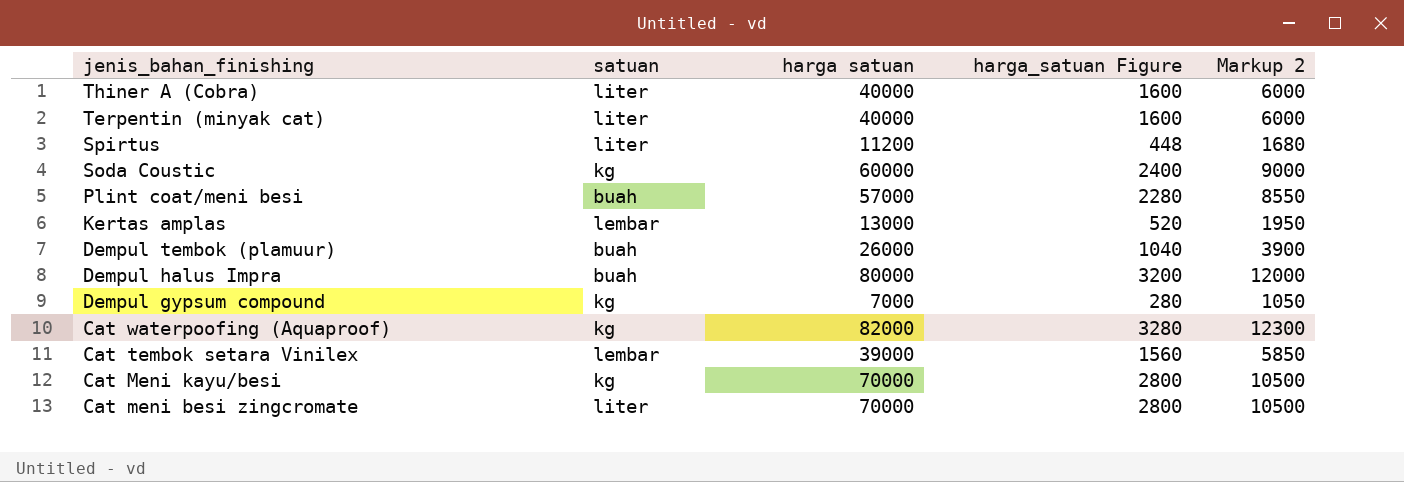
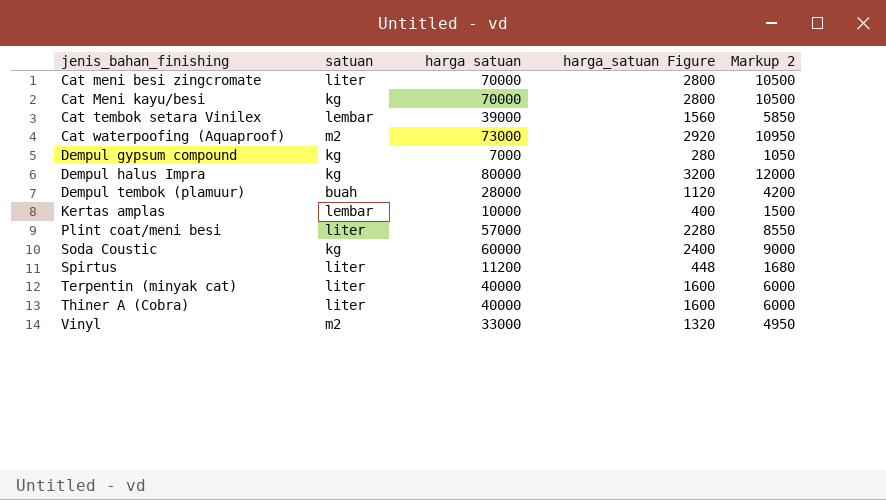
row order: jenis_bahan_finishing descending -> jenis_bahan_finishing ascending
Cat waterpoofing (Aquaproof) | satuan: kg -> m2
Cat waterpoofing (Aquaproof) | harga satuan: 82000 -> 73000
Cat waterpoofing (Aquaproof) | harga_satuan Figure: 3280 -> 2920
Cat waterpoofing (Aquaproof) | Markup 2: 12300 -> 10950
Dempul halus Impra | satuan: buah -> kg
Dempul tembok (plamuur) | harga satuan: 26000 -> 28000
Dempul tembok (plamuur) | harga_satuan Figure: 1040 -> 1120
Dempul tembok (plamuur) | Markup 2: 3900 -> 4200
Kertas amplas | harga satuan: 13000 -> 10000
Kertas amplas | harga_satuan Figure: 520 -> 400
Kertas amplas | Markup 2: 1950 -> 1500
Plint coat/meni besi | satuan: buah -> liter
row Vinyl: none -> m2 | 33000 | 1320 | 4950

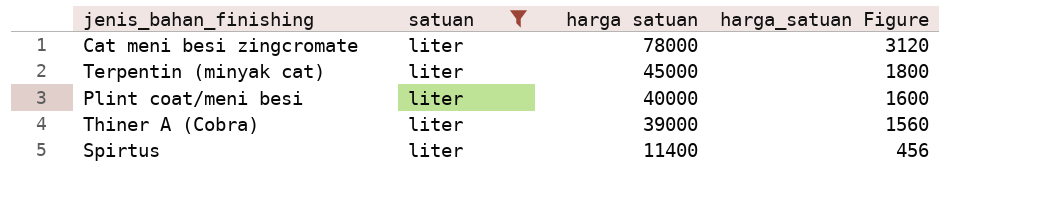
filter: none -> satuan = liter
row order: jenis_bahan_finishing ascending -> harga satuan descending
column Markup 2 | formula: [harga satuan] * 0.15 -> none
Cat meni besi zingcromate | harga satuan: 70000 -> 78000
Cat meni besi zingcromate | harga_satuan Figure: 2800 -> 3120
Terpentin (minyak cat) | harga satuan: 40000 -> 45000
Terpentin (minyak cat) | harga_satuan Figure: 1600 -> 1800
Plint coat/meni besi | harga satuan: 57000 -> 40000
Plint coat/meni besi | harga_satuan Figure: 2280 -> 1600
Thiner A (Cobra) | harga satuan: 40000 -> 39000
Thiner A (Cobra) | harga_satuan Figure: 1600 -> 1560
Spirtus | harga satuan: 11200 -> 11400
Spirtus | harga_satuan Figure: 448 -> 456

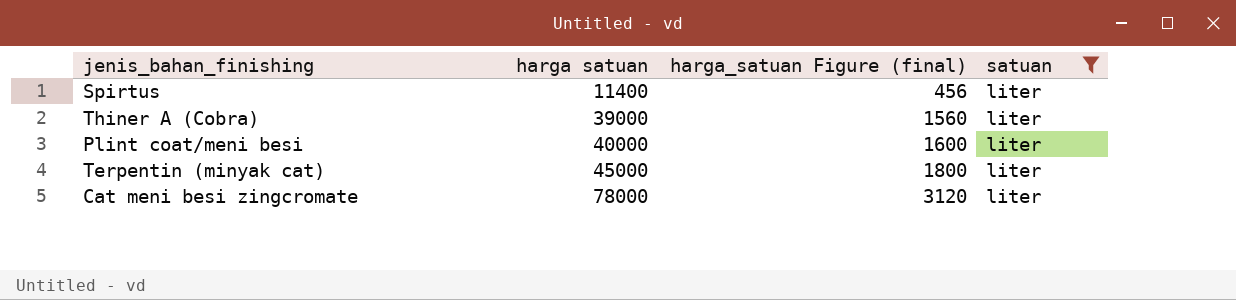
row order: harga satuan descending -> harga satuan ascending
column name: harga_satuan Figure -> harga_satuan Figure (final)
column satuan | position: 2 -> 4

